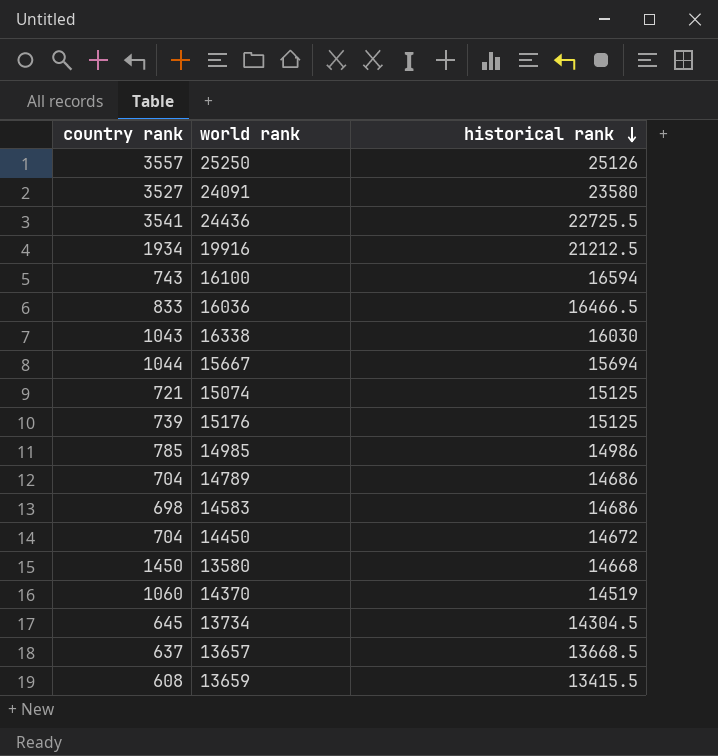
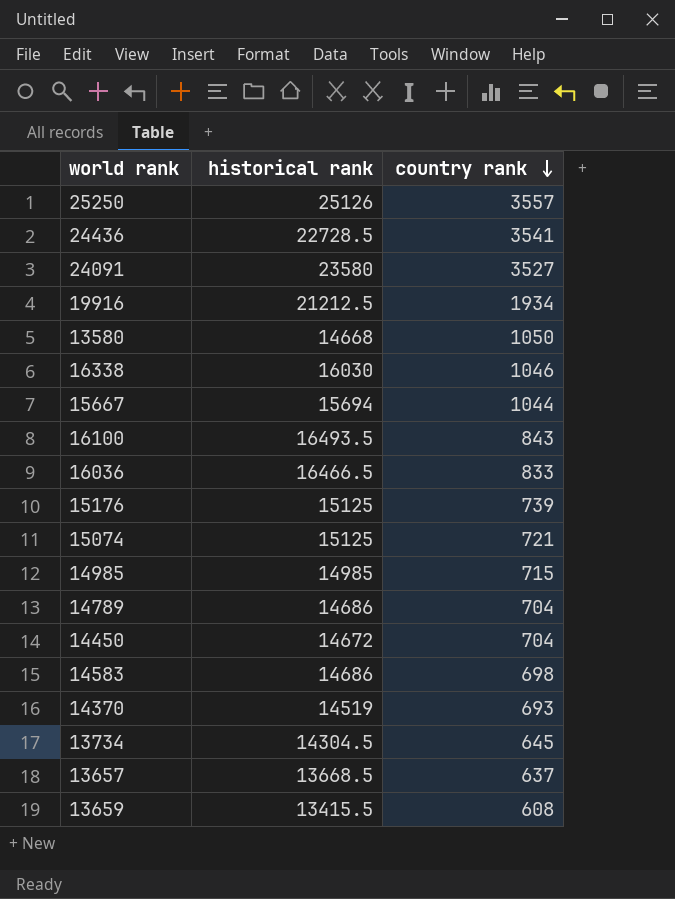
row order: historical rank descending -> country rank descending
column country rank | position: 1 -> 3
24436 | historical rank: 22725.5 -> 22728.5
13580 | country rank: 1450 -> 1050
16338 | country rank: 1043 -> 1046
16100 | historical rank: 16594 -> 16493.5
16100 | country rank: 743 -> 843
14985 | historical rank: 14986 -> 14985
14985 | country rank: 785 -> 715
14370 | country rank: 1060 -> 693

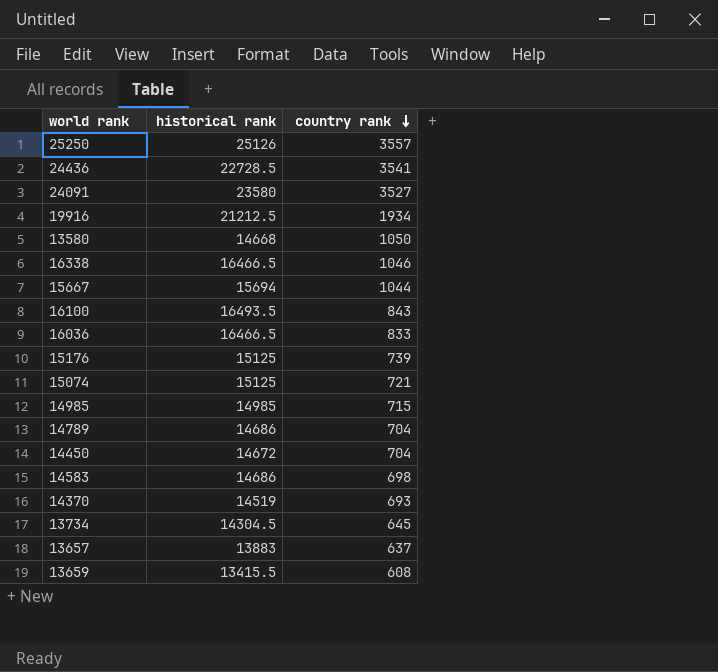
16338 | historical rank: 16030 -> 16466.5
13657 | historical rank: 13668.5 -> 13883

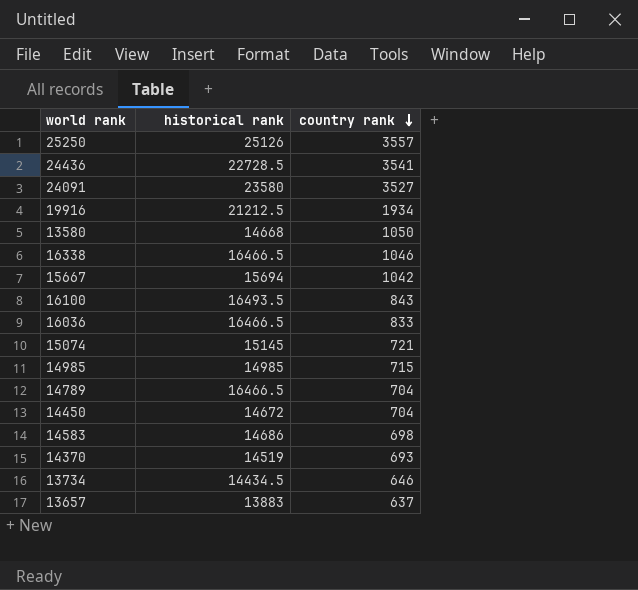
row 15176: 15125 | 739 -> none
row 13659: 13415.5 | 608 -> none
15667 | country rank: 1044 -> 1042
15074 | historical rank: 15125 -> 15145
14789 | historical rank: 14686 -> 16466.5
13734 | historical rank: 14304.5 -> 14434.5
13734 | country rank: 645 -> 646

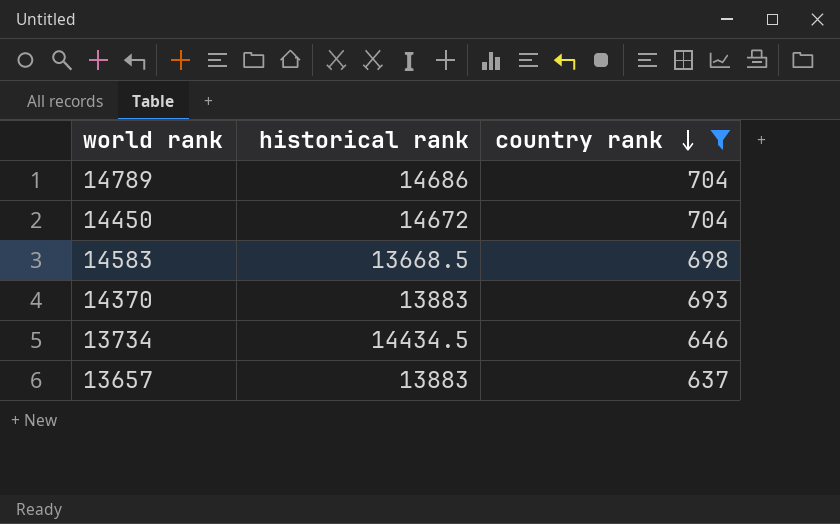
filter: none -> country rank <= 704
14789 | historical rank: 16466.5 -> 14686
14583 | historical rank: 14686 -> 13668.5
14370 | historical rank: 14519 -> 13883

